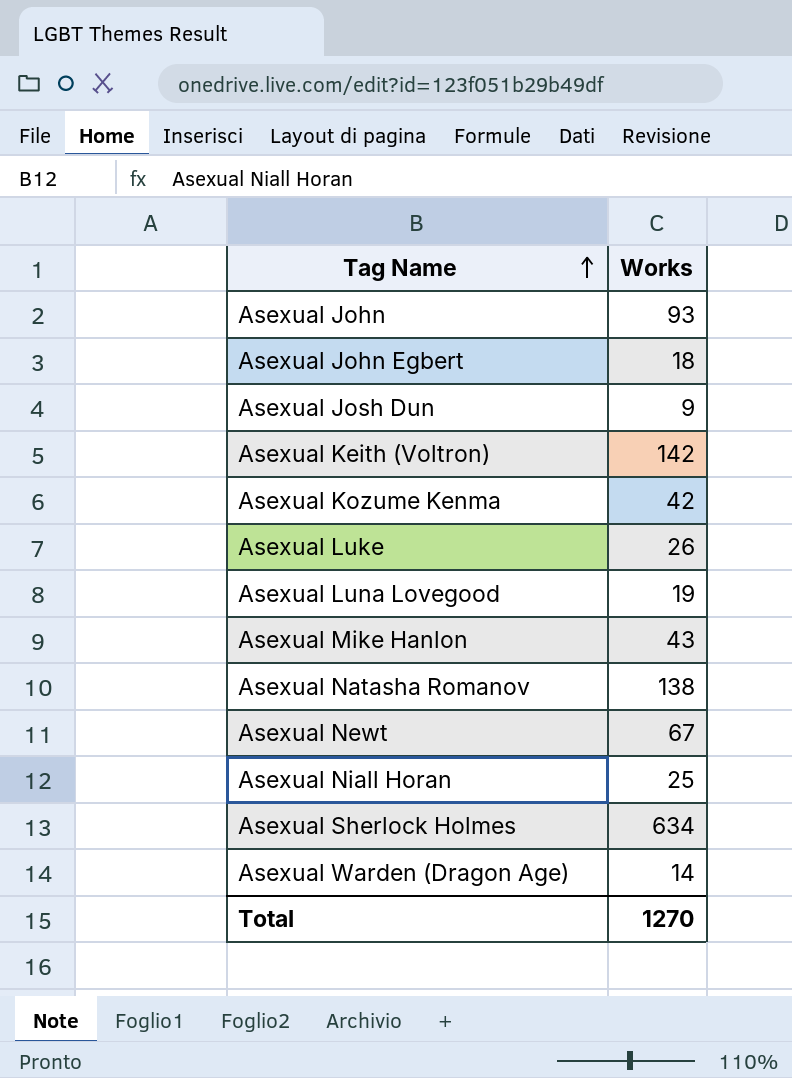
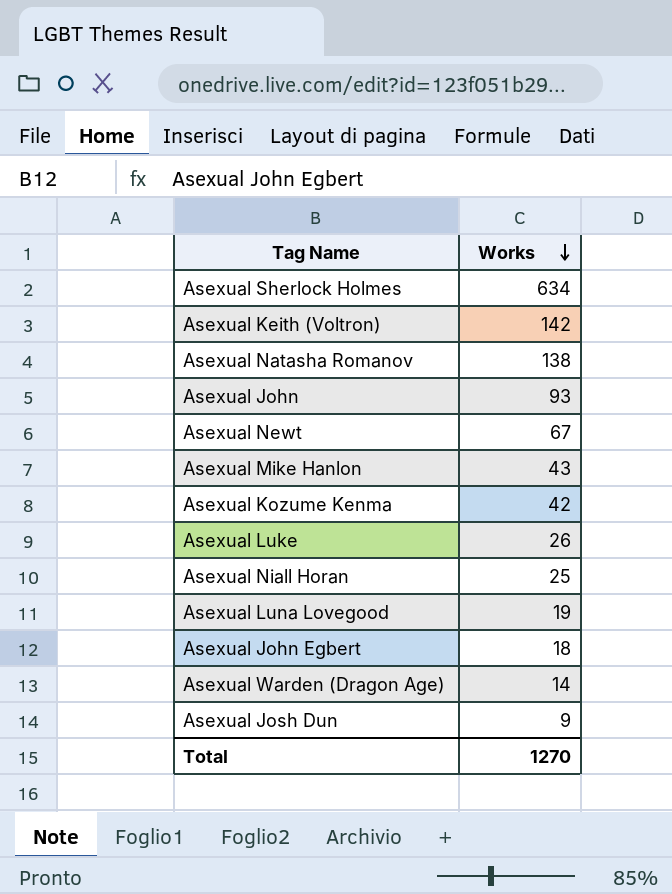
row order: Tag Name ascending -> Works descending

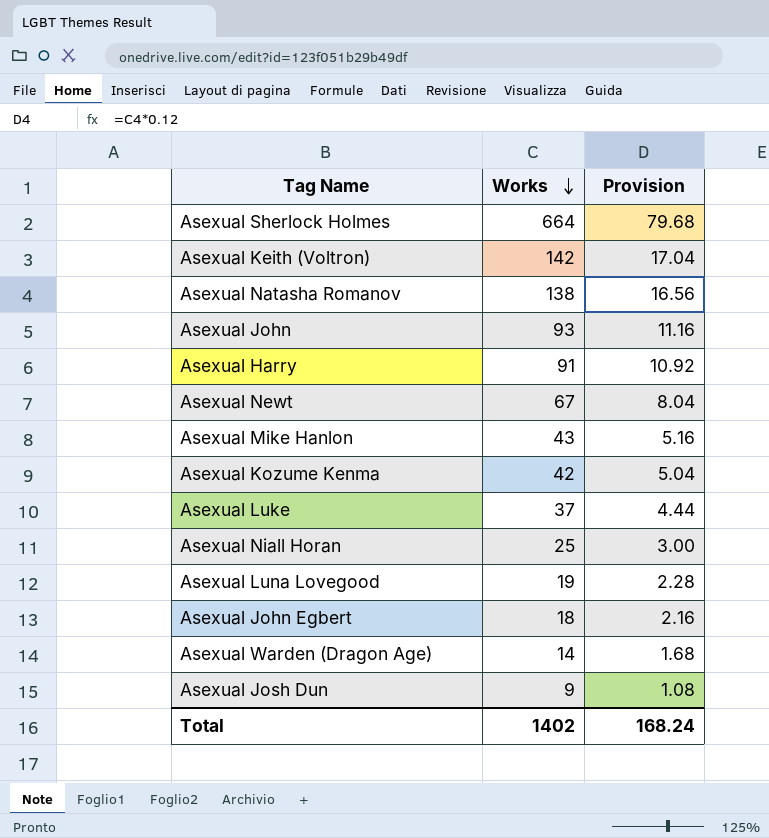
column Provision | formula: none -> [Works] * 0.12
Asexual Sherlock Holmes | Works: 634 -> 664
row Asexual Harry: none -> 91 | 10.92
Asexual Luke | Works: 26 -> 37
Total | Works: 1270 -> 1402

